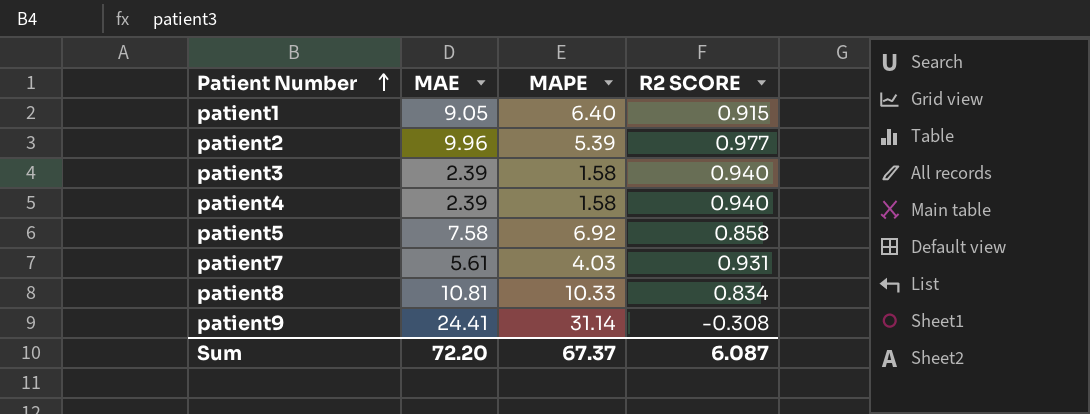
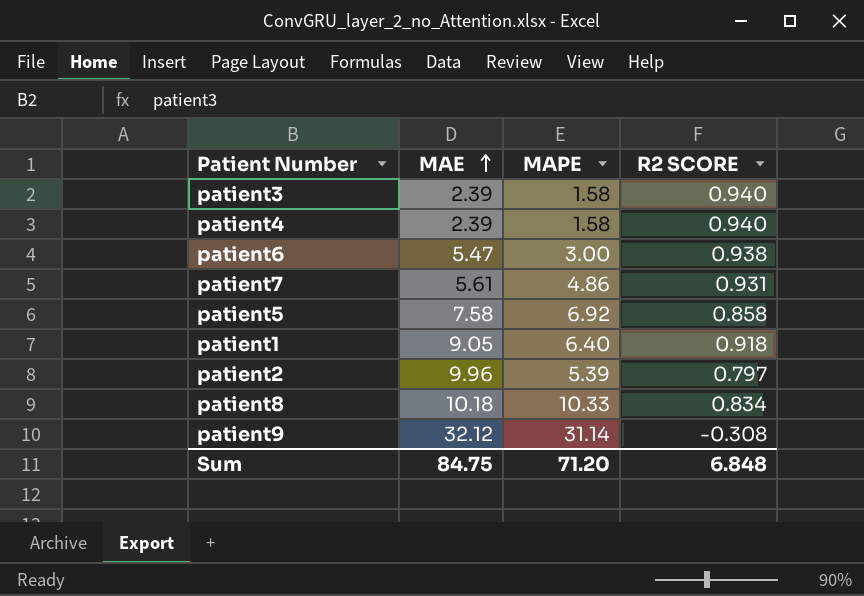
row order: Patient Number ascending -> MAE ascending
row patient6: none -> 5.47 | 3.00 | 0.938
patient7 | MAPE: 4.03 -> 4.86
patient1 | R2 SCORE: 0.915 -> 0.918
patient2 | R2 SCORE: 0.977 -> 0.797
patient8 | MAE: 10.81 -> 10.18
patient9 | MAE: 24.41 -> 32.12
Sum | MAE: 72.20 -> 84.75
Sum | MAPE: 67.37 -> 71.20
Sum | R2 SCORE: 6.087 -> 6.848

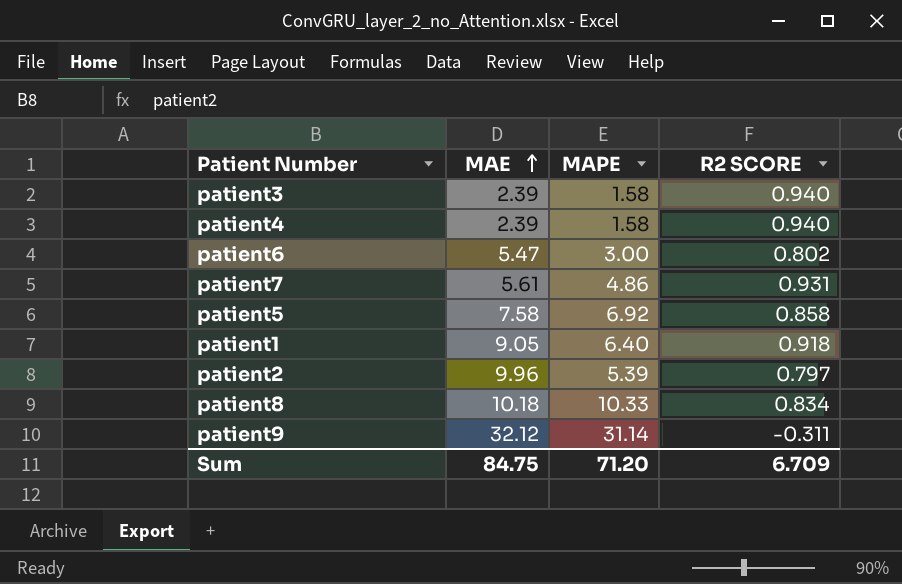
patient6 | R2 SCORE: 0.938 -> 0.802
patient9 | R2 SCORE: -0.308 -> -0.311
Sum | R2 SCORE: 6.848 -> 6.709

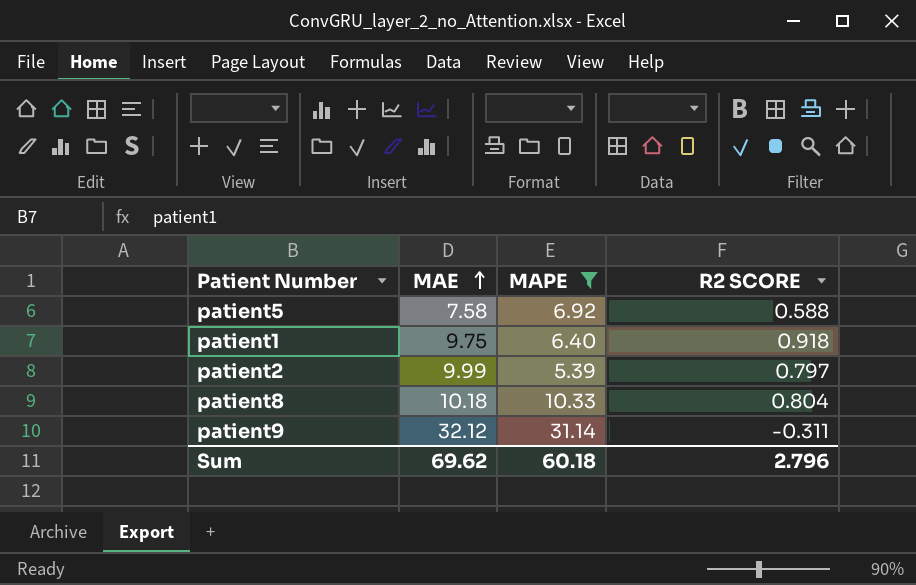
filter: none -> MAPE >= 5.39
patient5 | R2 SCORE: 0.858 -> 0.588
patient1 | MAE: 9.05 -> 9.75
patient2 | MAE: 9.96 -> 9.99
patient8 | R2 SCORE: 0.834 -> 0.804
Sum | MAE: 84.75 -> 69.62
Sum | MAPE: 71.20 -> 60.18
Sum | R2 SCORE: 6.709 -> 2.796

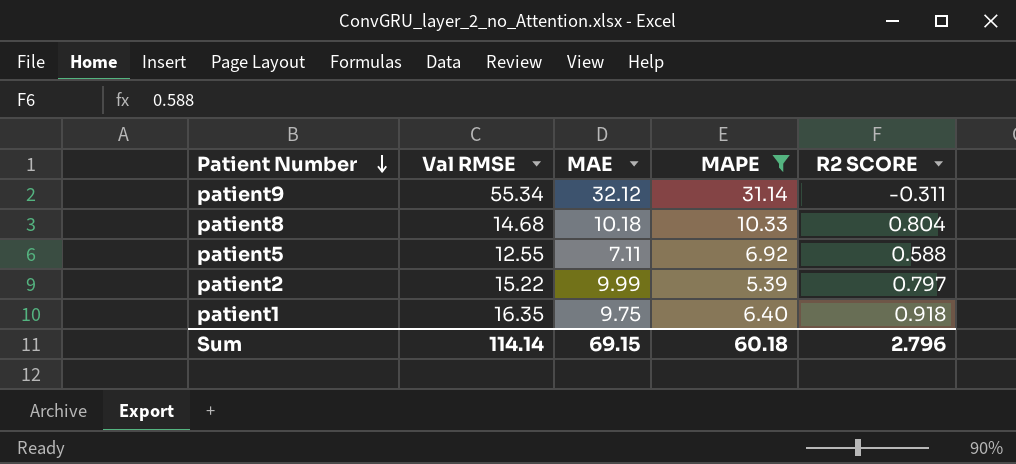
row order: MAE ascending -> Patient Number descending
column Val RMSE | position: none -> 2
patient5 | MAE: 7.58 -> 7.11
Sum | MAE: 69.62 -> 69.15

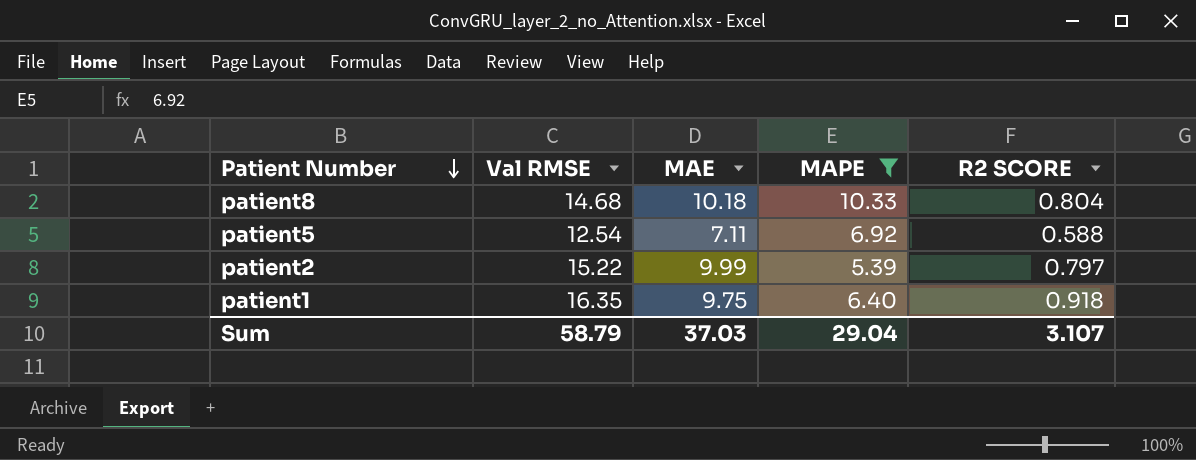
row patient9: 55.34 | 32.12 | 31.14 | -0.311 -> none
patient5 | Val RMSE: 12.55 -> 12.54
Sum | Val RMSE: 114.14 -> 58.79
Sum | MAE: 69.15 -> 37.03
Sum | MAPE: 60.18 -> 29.04
Sum | R2 SCORE: 2.796 -> 3.107

